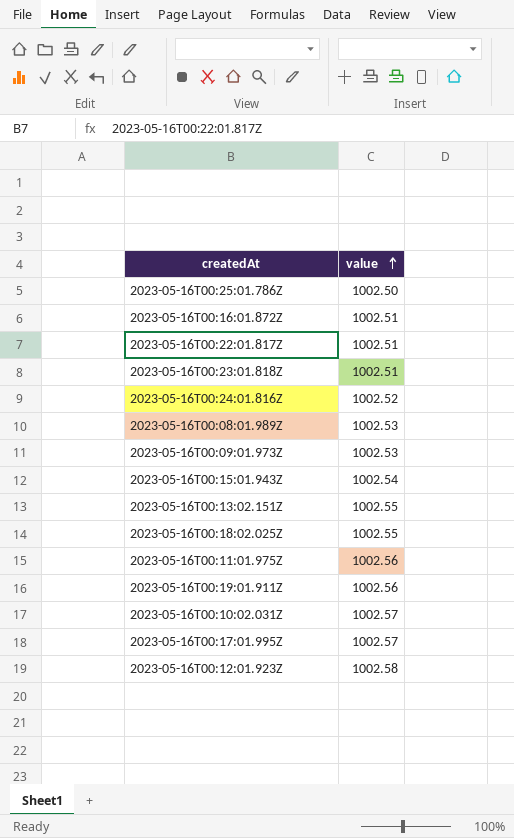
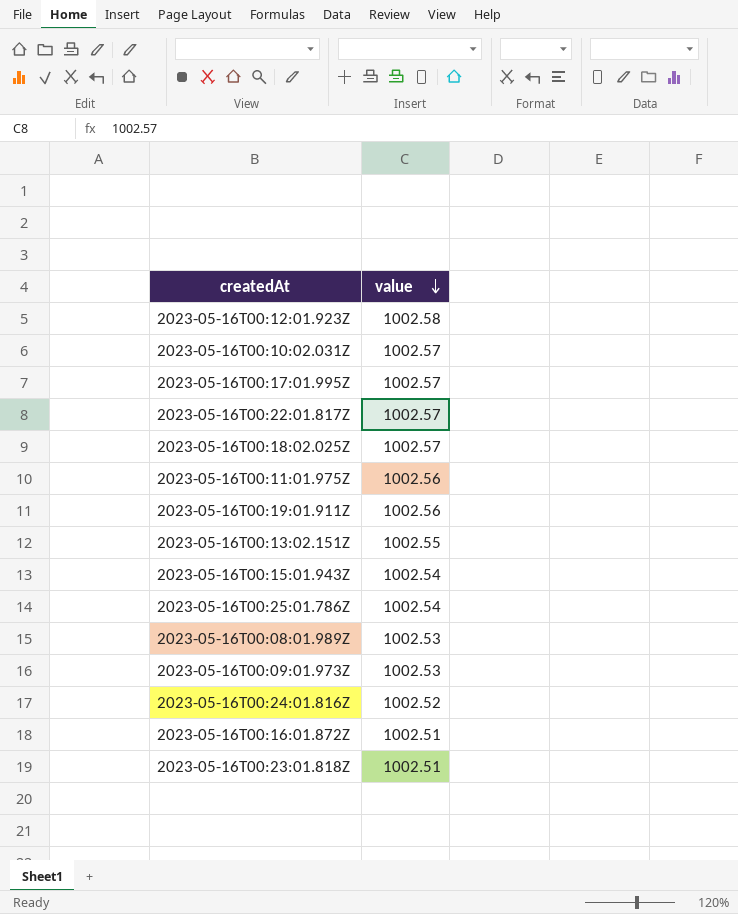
row order: value ascending -> value descending
2023-05-16T00:22:01.817Z | value: 1002.51 -> 1002.57
2023-05-16T00:18:02.025Z | value: 1002.55 -> 1002.57
2023-05-16T00:25:01.786Z | value: 1002.50 -> 1002.54

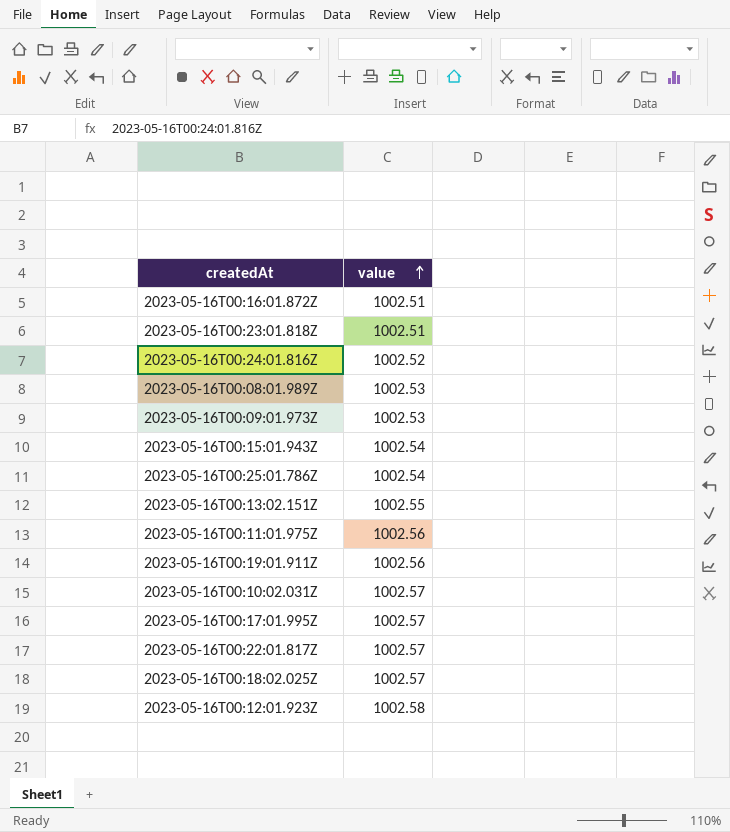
row order: value descending -> value ascending

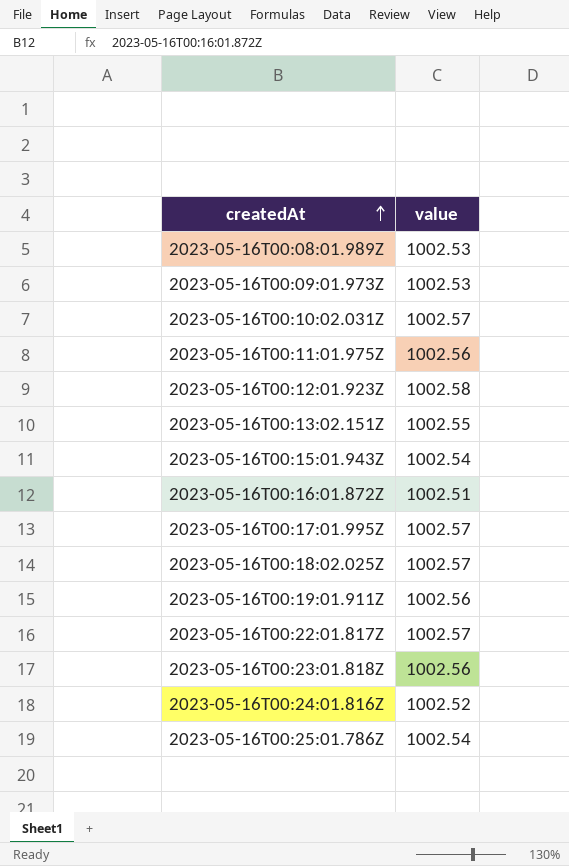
row order: value ascending -> createdAt ascending
2023-05-16T00:23:01.818Z | value: 1002.51 -> 1002.56

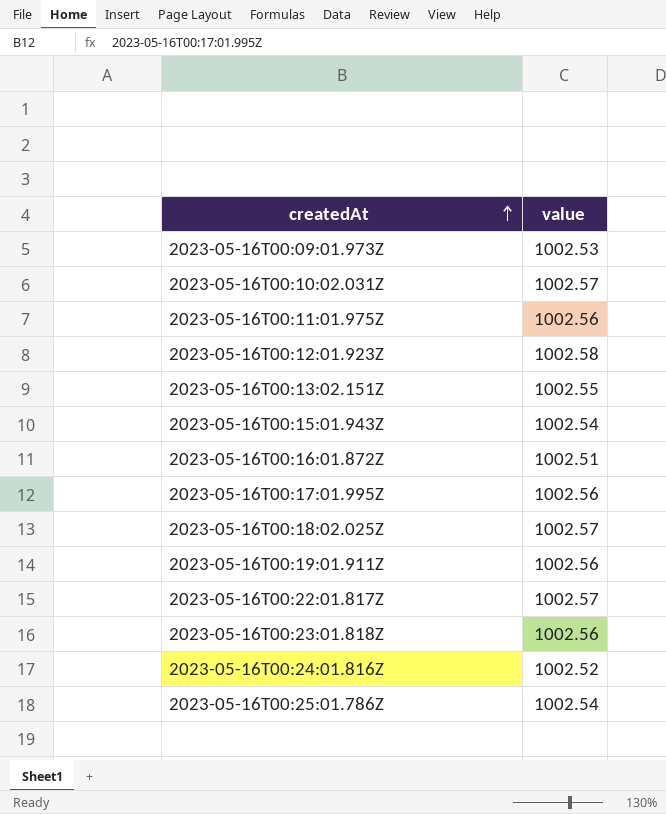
row 2023-05-16T00:08:01.989Z: 1002.53 -> none
2023-05-16T00:17:01.995Z | value: 1002.57 -> 1002.56

